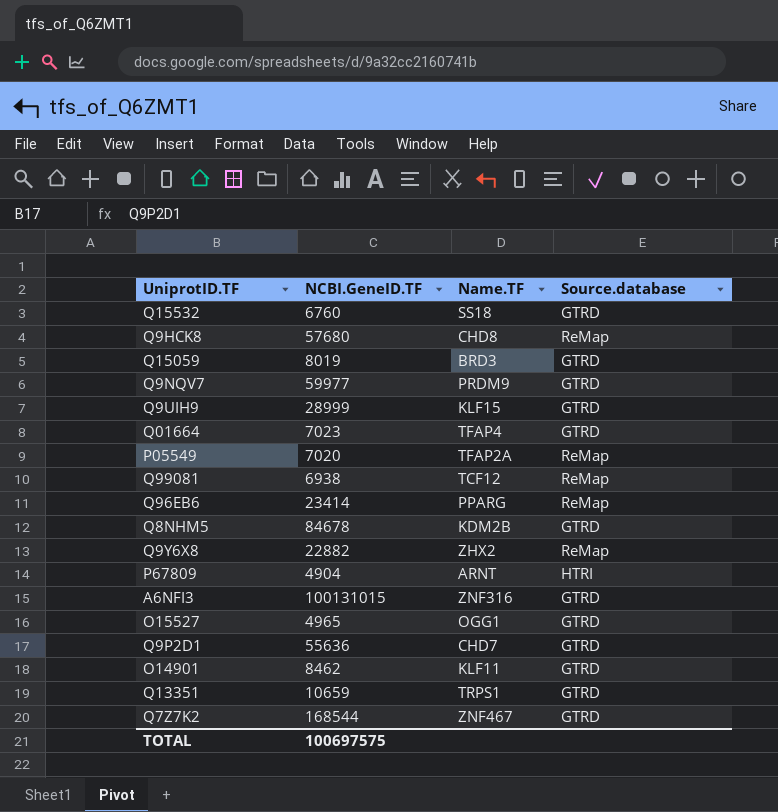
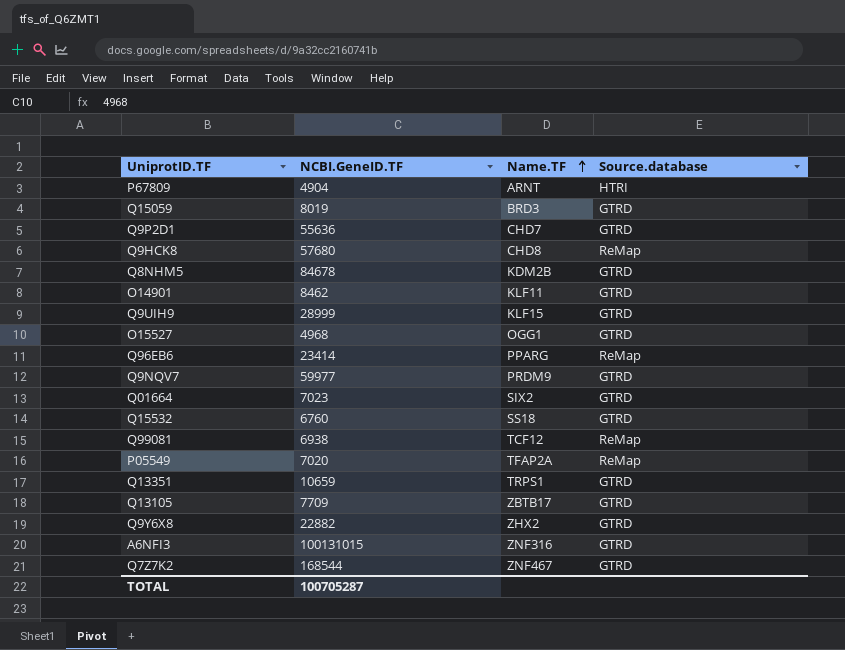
row order: none -> Name.TF ascending
O15527 | NCBI.GeneID.TF: 4965 -> 4968
Q01664 | Name.TF: TFAP4 -> SIX2
row Q13105: none -> 7709 | ZBTB17 | GTRD
Q9Y6X8 | Source.database: ReMap -> GTRD
TOTAL | NCBI.GeneID.TF: 100697575 -> 100705287

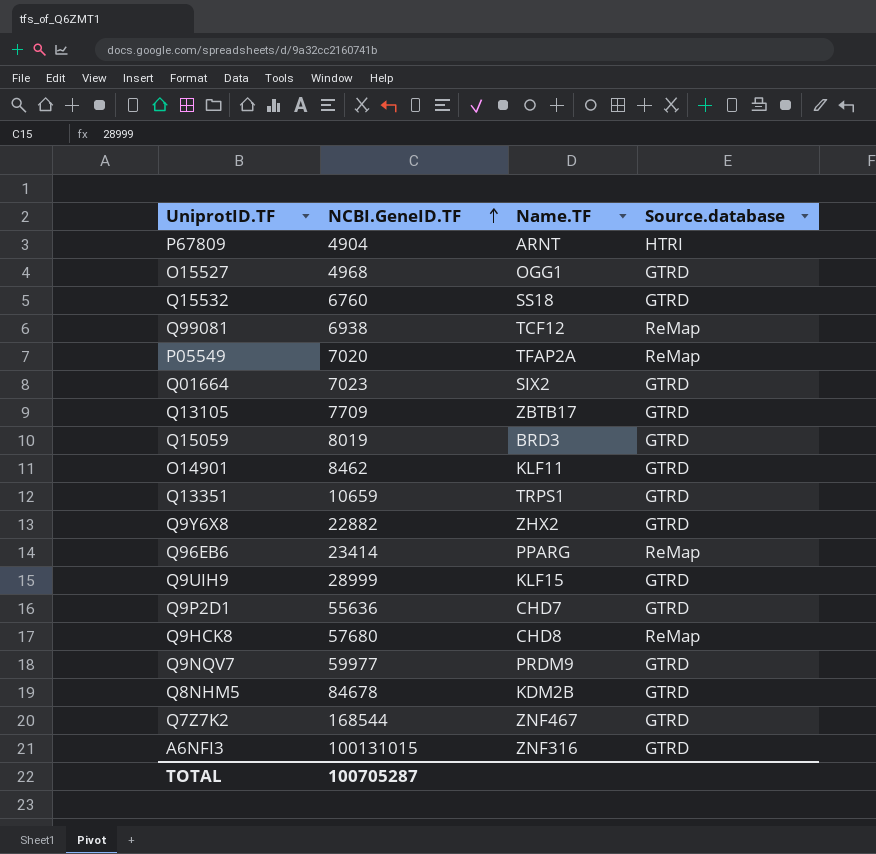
row order: Name.TF ascending -> NCBI.GeneID.TF ascending

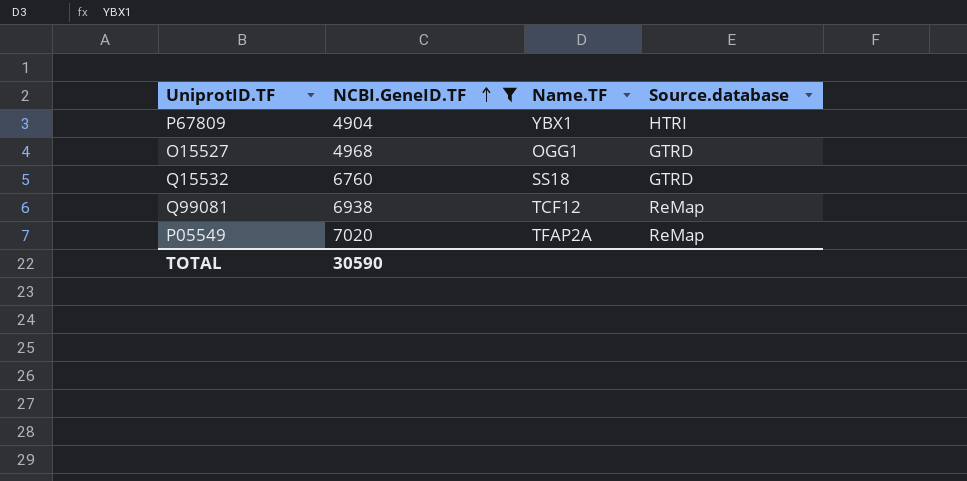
filter: none -> NCBI.GeneID.TF <= 7020
P67809 | Name.TF: ARNT -> YBX1
TOTAL | NCBI.GeneID.TF: 100705287 -> 30590

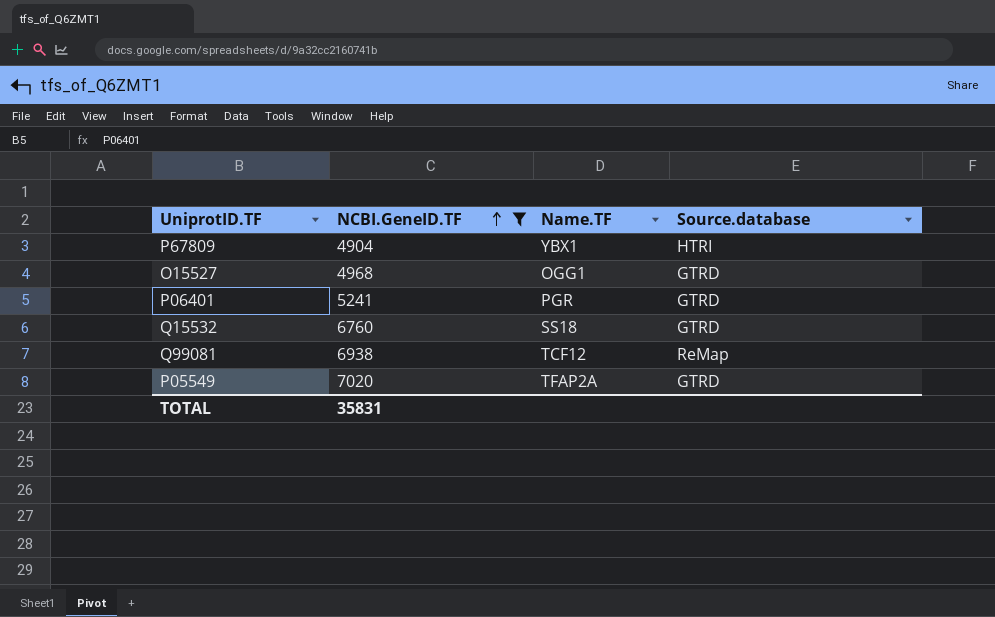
row P06401: none -> 5241 | PGR | GTRD
P05549 | Source.database: ReMap -> GTRD
TOTAL | NCBI.GeneID.TF: 30590 -> 35831

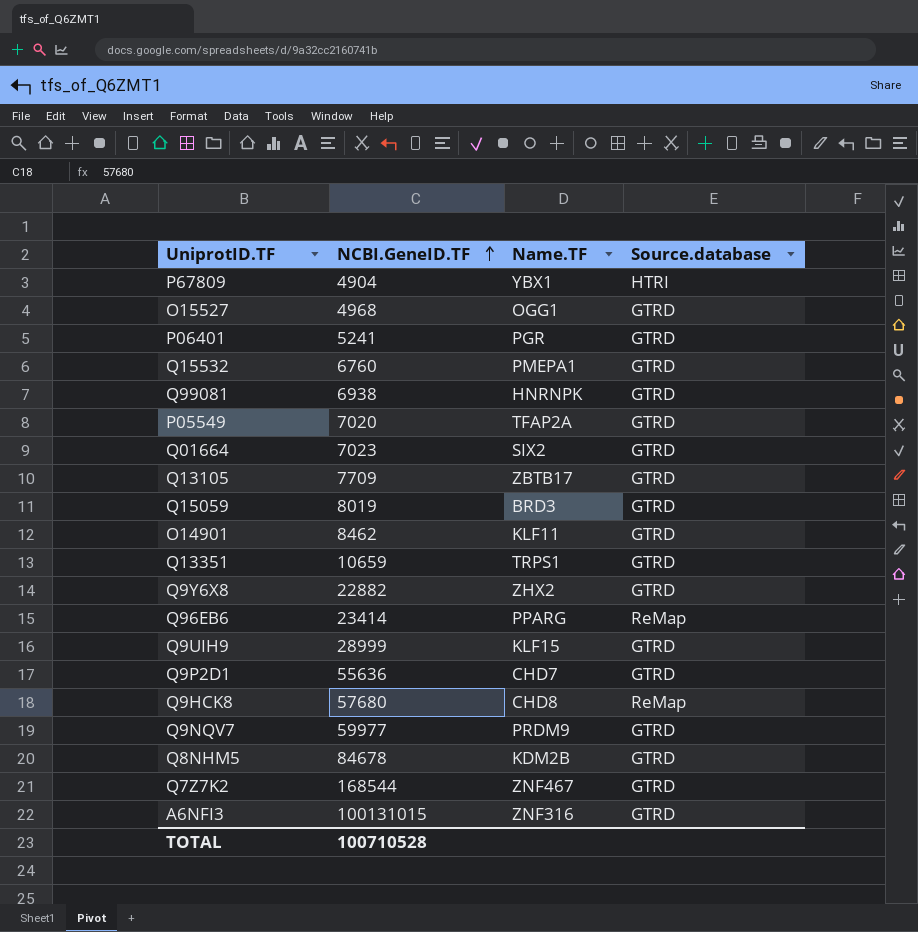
filter: NCBI.GeneID.TF <= 7020 -> none
Q15532 | Name.TF: SS18 -> PMEPA1
Q99081 | Name.TF: TCF12 -> HNRNPK
Q99081 | Source.database: ReMap -> GTRD
TOTAL | NCBI.GeneID.TF: 35831 -> 100710528

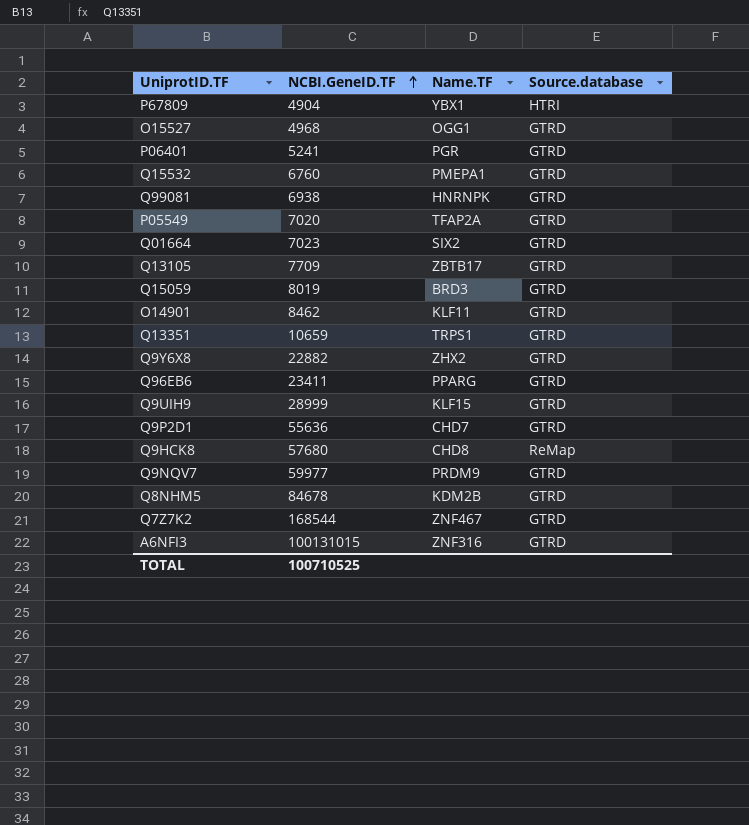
Q96EB6 | NCBI.GeneID.TF: 23414 -> 23411
Q96EB6 | Source.database: ReMap -> GTRD
TOTAL | NCBI.GeneID.TF: 100710528 -> 100710525

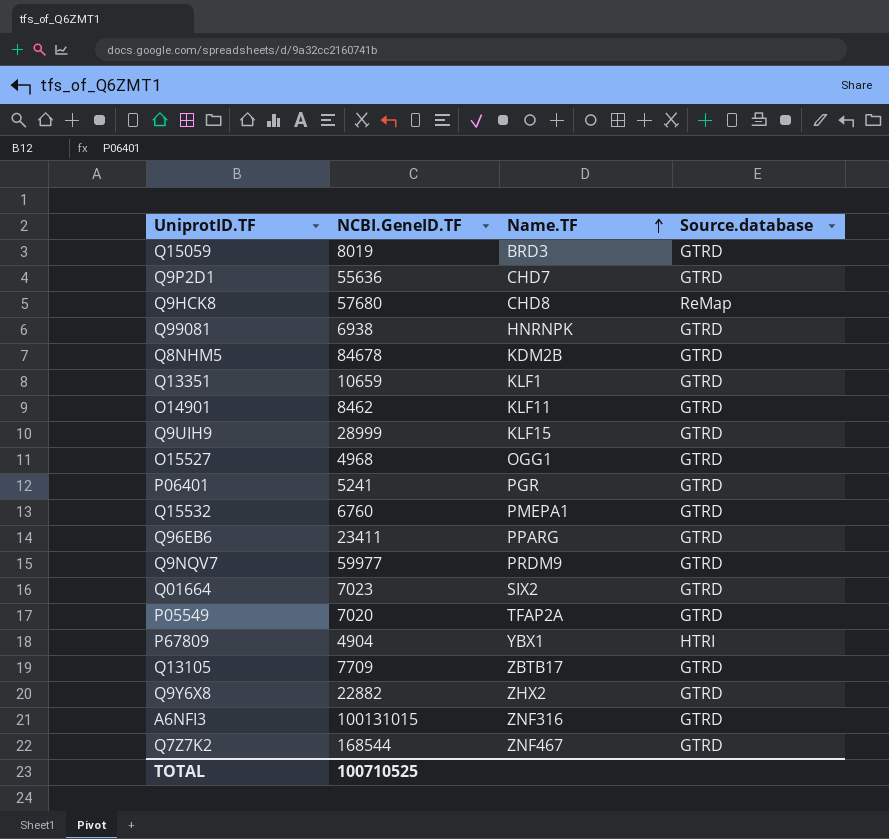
row order: NCBI.GeneID.TF ascending -> Name.TF ascending
Q13351 | Name.TF: TRPS1 -> KLF1

